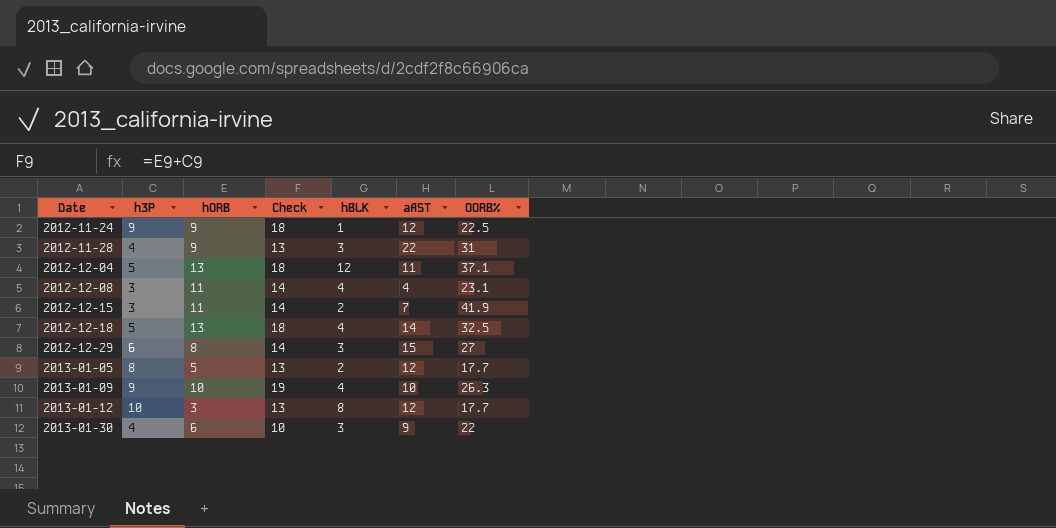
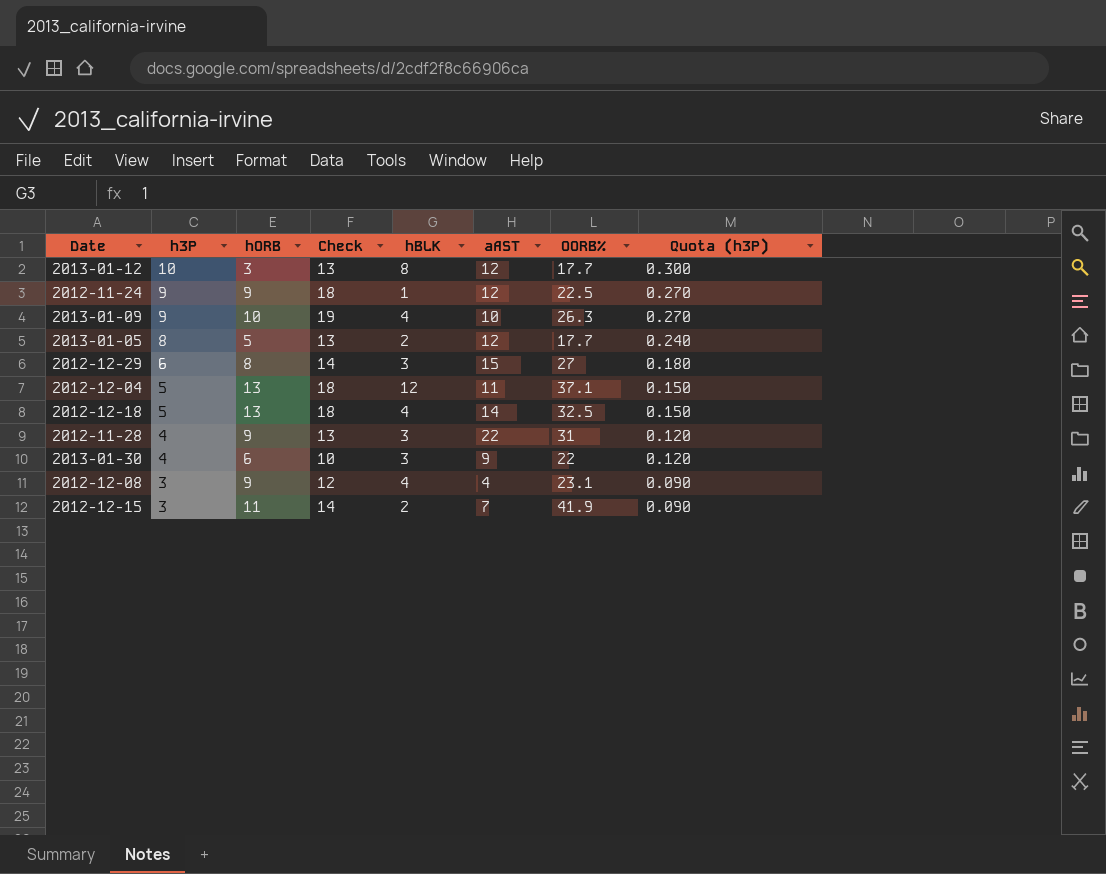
row order: Date ascending -> h3P descending
column Quota (h3P) | formula: none -> [h3P] * 0.03
2012-12-08 | hORB: 11 -> 9
2012-12-08 | Check: 14 -> 12

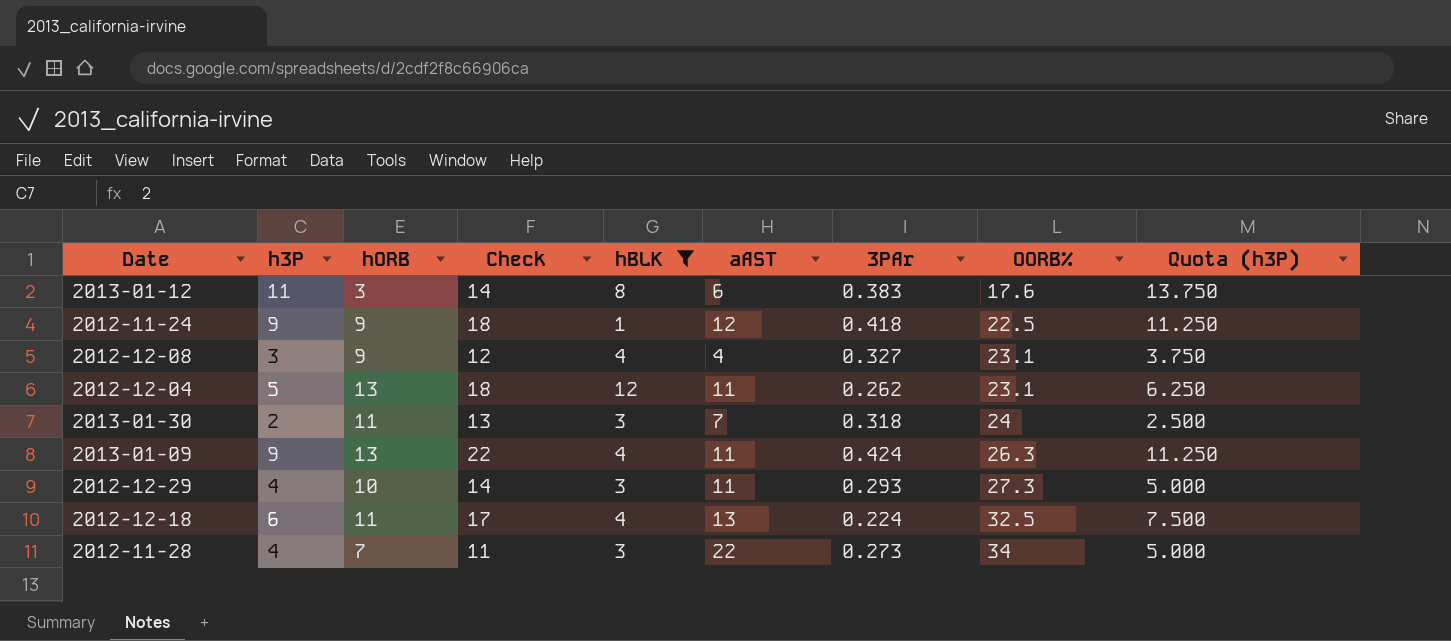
filter: none -> hBLK != 2
row order: h3P descending -> OORB% ascending
column 3PAr | position: none -> 7
column Quota (h3P) | formula: [h3P] * 0.03 -> [h3P] * 1.25
2013-01-12 | h3P: 10 -> 11
2013-01-12 | Check: 13 -> 14
2013-01-12 | aAST: 12 -> 6
2013-01-12 | OORB%: 17.7 -> 17.6
2012-12-04 | OORB%: 37.1 -> 23.1
2013-01-30 | h3P: 4 -> 2
2013-01-30 | hORB: 6 -> 11
2013-01-30 | Check: 10 -> 13
2013-01-30 | aAST: 9 -> 7
2013-01-30 | OORB%: 22 -> 24
2013-01-09 | hORB: 10 -> 13
2013-01-09 | Check: 19 -> 22
2013-01-09 | aAST: 10 -> 11
2012-12-29 | h3P: 6 -> 4
2012-12-29 | hORB: 8 -> 10
2012-12-29 | aAST: 15 -> 11
2012-12-29 | OORB%: 27 -> 27.3
2012-12-18 | h3P: 5 -> 6
2012-12-18 | hORB: 13 -> 11
2012-12-18 | Check: 18 -> 17
2012-12-18 | aAST: 14 -> 13
2012-11-28 | hORB: 9 -> 7
2012-11-28 | Check: 13 -> 11
2012-11-28 | OORB%: 31 -> 34

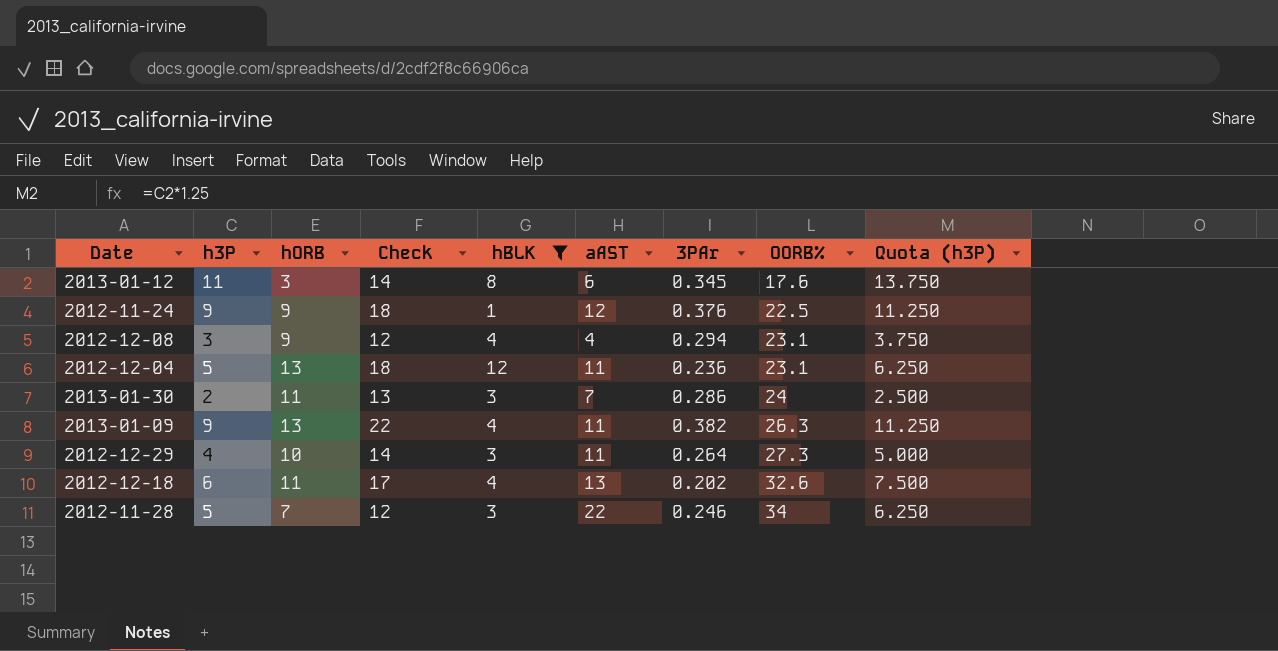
2013-01-12 | 3PAr: 0.383 -> 0.345
2012-11-24 | 3PAr: 0.418 -> 0.376
2012-12-08 | 3PAr: 0.327 -> 0.294
2012-12-04 | 3PAr: 0.262 -> 0.236
2013-01-30 | 3PAr: 0.318 -> 0.286
2013-01-09 | 3PAr: 0.424 -> 0.382
2012-12-29 | 3PAr: 0.293 -> 0.264
2012-12-18 | 3PAr: 0.224 -> 0.202
2012-12-18 | OORB%: 32.5 -> 32.6
2012-11-28 | h3P: 4 -> 5
2012-11-28 | Check: 11 -> 12
2012-11-28 | 3PAr: 0.273 -> 0.246
2012-11-28 | Quota (h3P): 5.000 -> 6.250

